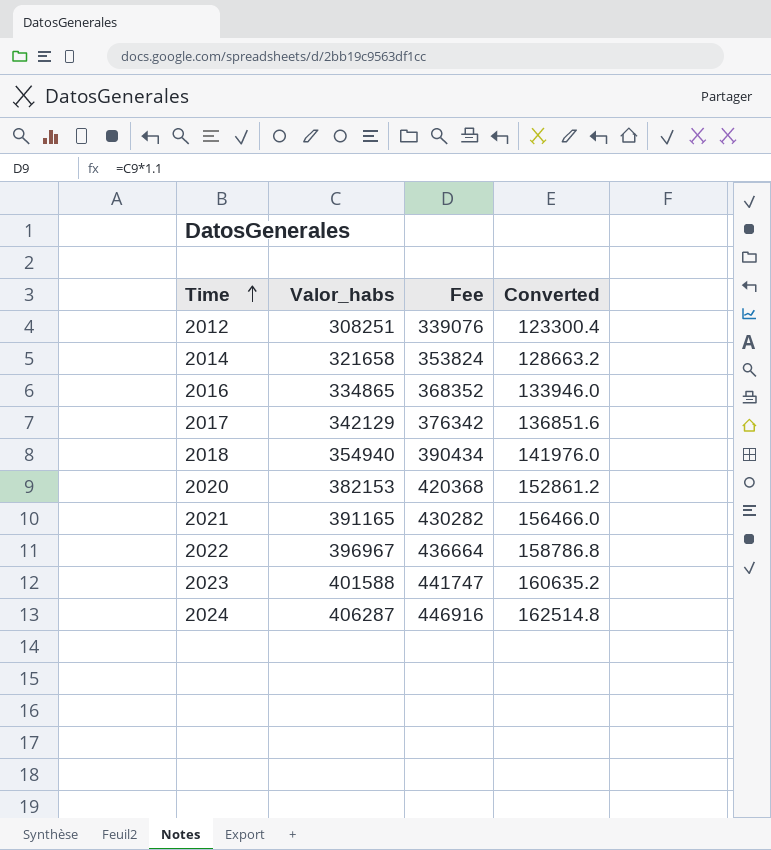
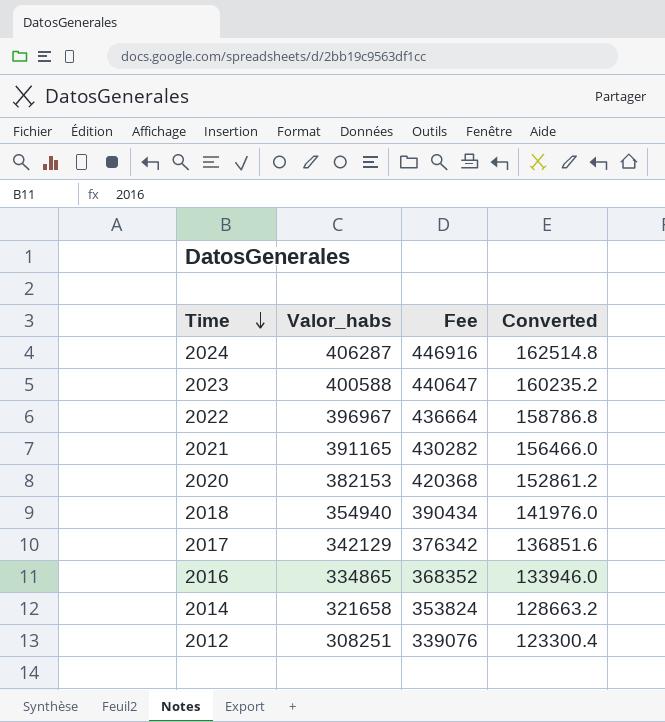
row order: Time ascending -> Time descending
2023 | Valor_habs: 401588 -> 400588
2023 | Fee: 441747 -> 440647
2023 | Converted: 160635.2 -> 160235.2

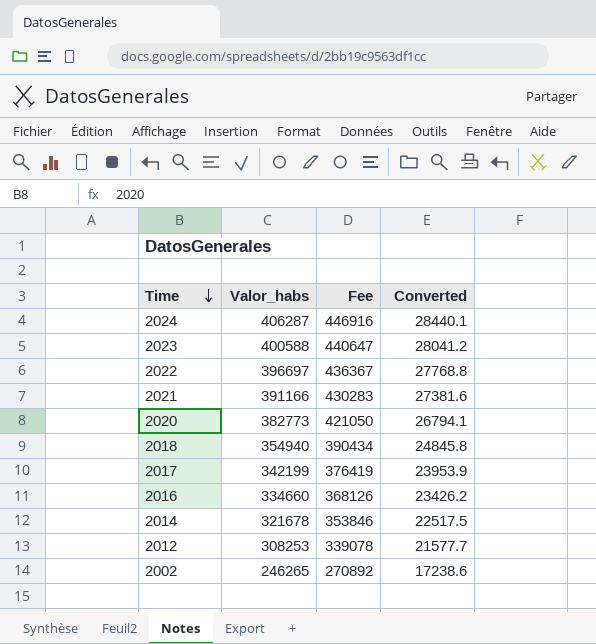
column Converted | formula: [Valor_habs] * 0.4 -> [Valor_habs] * 0.07
2022 | Valor_habs: 396967 -> 396697
2022 | Fee: 436664 -> 436367
2021 | Valor_habs: 391165 -> 391166
2021 | Fee: 430282 -> 430283
2020 | Valor_habs: 382153 -> 382773
2020 | Fee: 420368 -> 421050
2017 | Valor_habs: 342129 -> 342199
2017 | Fee: 376342 -> 376419
2016 | Valor_habs: 334865 -> 334660
2016 | Fee: 368352 -> 368126
2014 | Valor_habs: 321658 -> 321678
2014 | Fee: 353824 -> 353846
2012 | Valor_habs: 308251 -> 308253
2012 | Fee: 339076 -> 339078
row 2002: none -> 246265 | 270892 | 17238.6

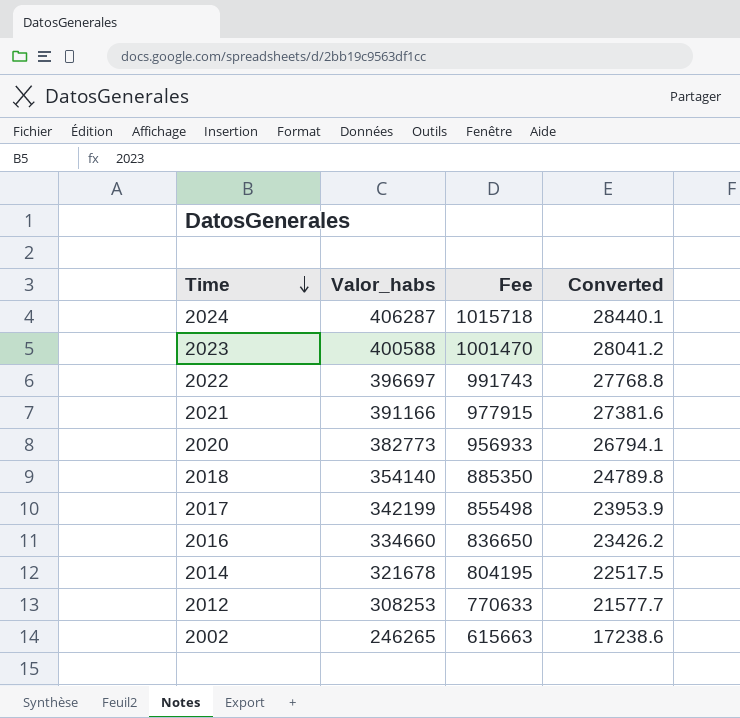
column Fee | formula: [Valor_habs] * 1.1 -> [Valor_habs] * 2.5
2018 | Valor_habs: 354940 -> 354140
2018 | Converted: 24845.8 -> 24789.8

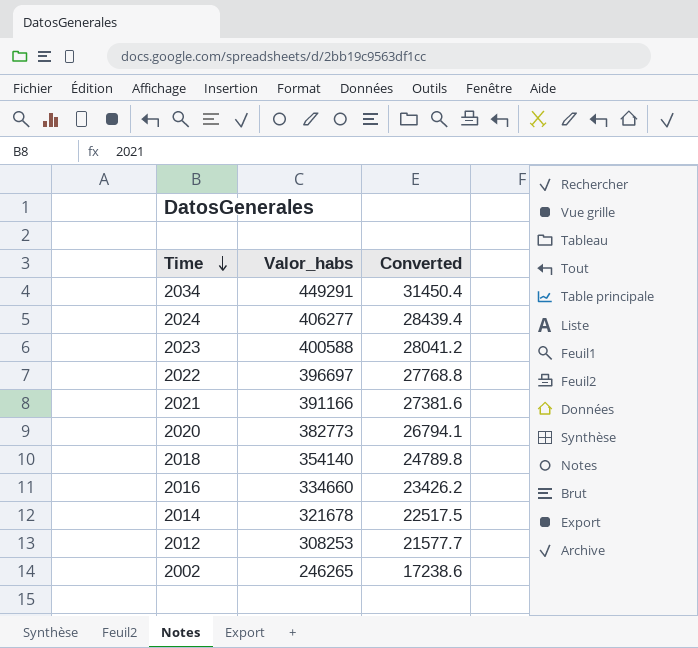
column Fee | formula: [Valor_habs] * 2.5 -> none
row 2017: 342199 | 855498 | 23953.9 -> none
row 2034: none -> 449291 | 31450.4
2024 | Valor_habs: 406287 -> 406277
2024 | Converted: 28440.1 -> 28439.4

